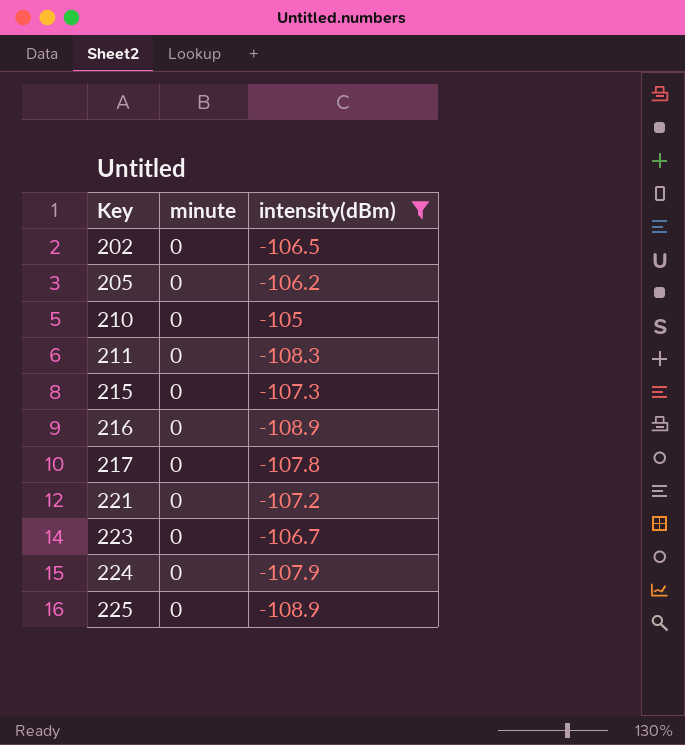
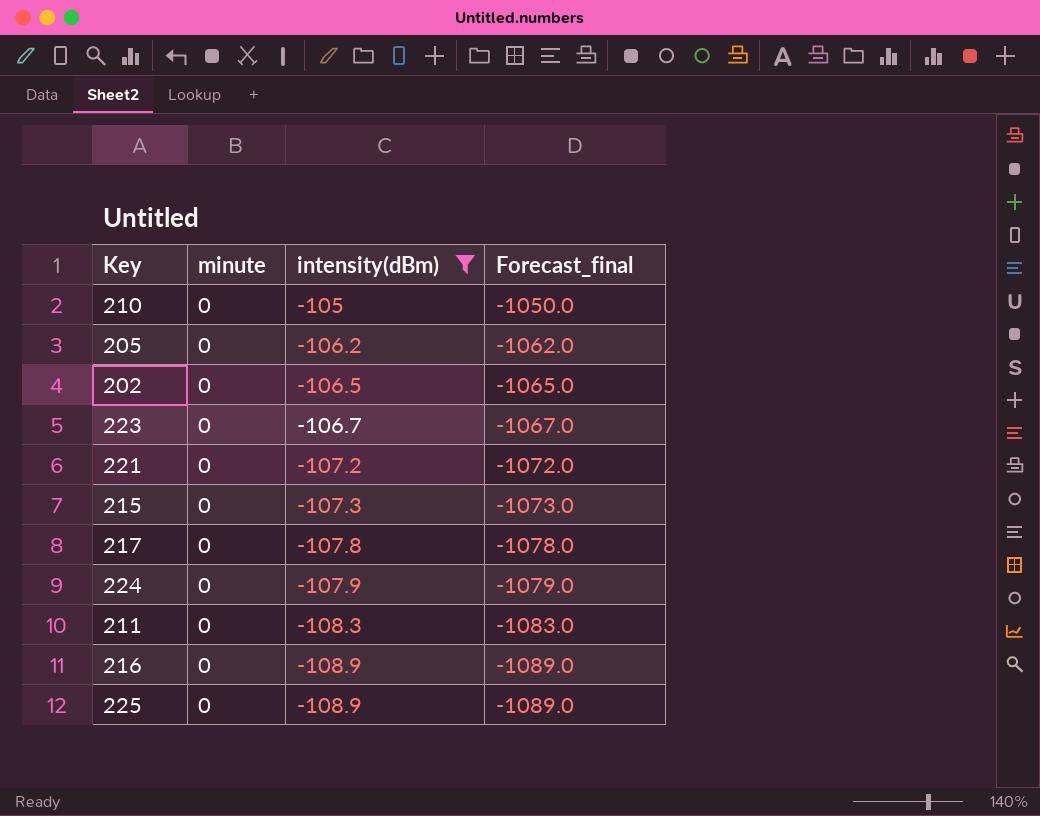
row order: Key ascending -> intensity(dBm) descending
column Forecast_final | formula: none -> [intensity(dBm)] * 10

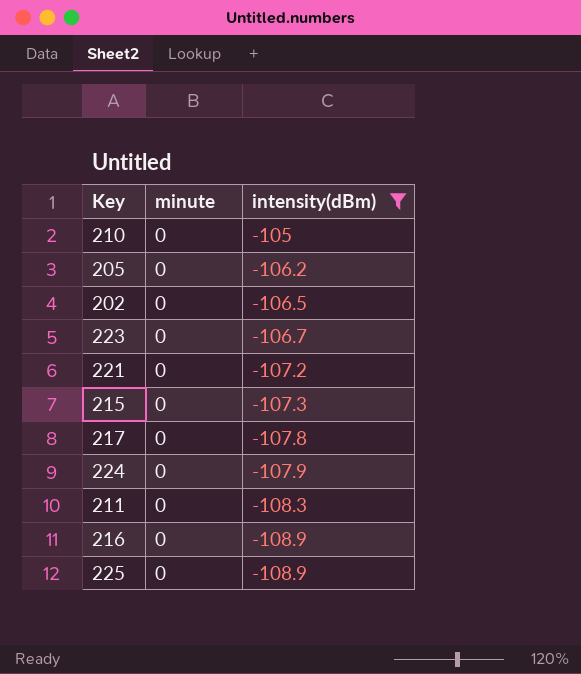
column Forecast_final | formula: [intensity(dBm)] * 10 -> none

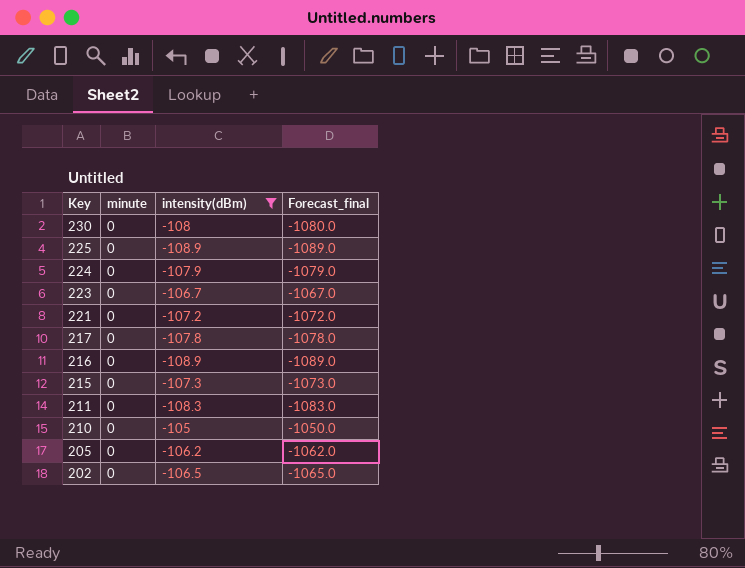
row order: intensity(dBm) descending -> Key descending
column Forecast_final | formula: none -> [intensity(dBm)] * 10
row 230: none -> 0 | -108 | -1080.0

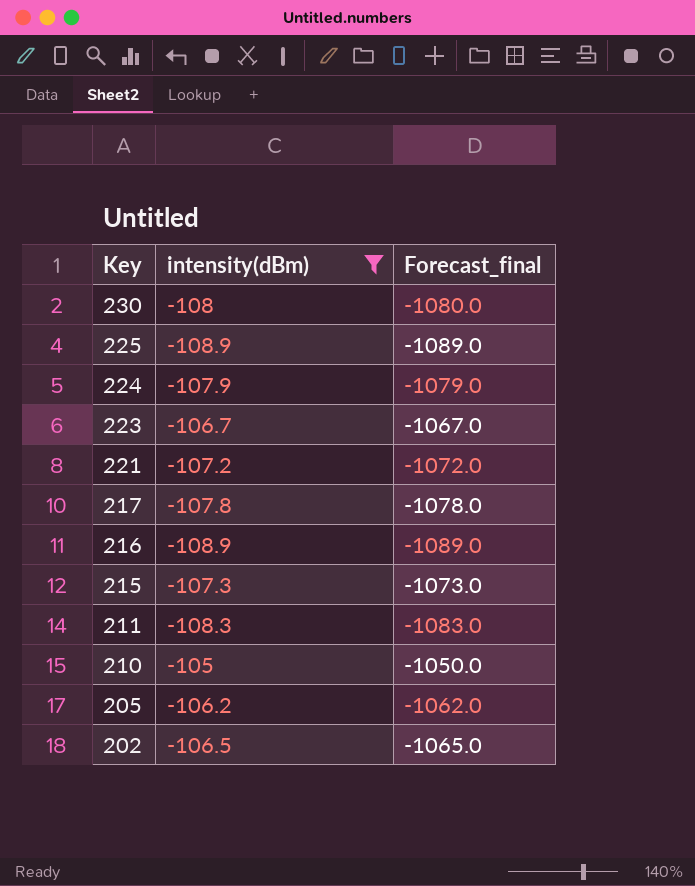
column minute | position: 2 -> none

